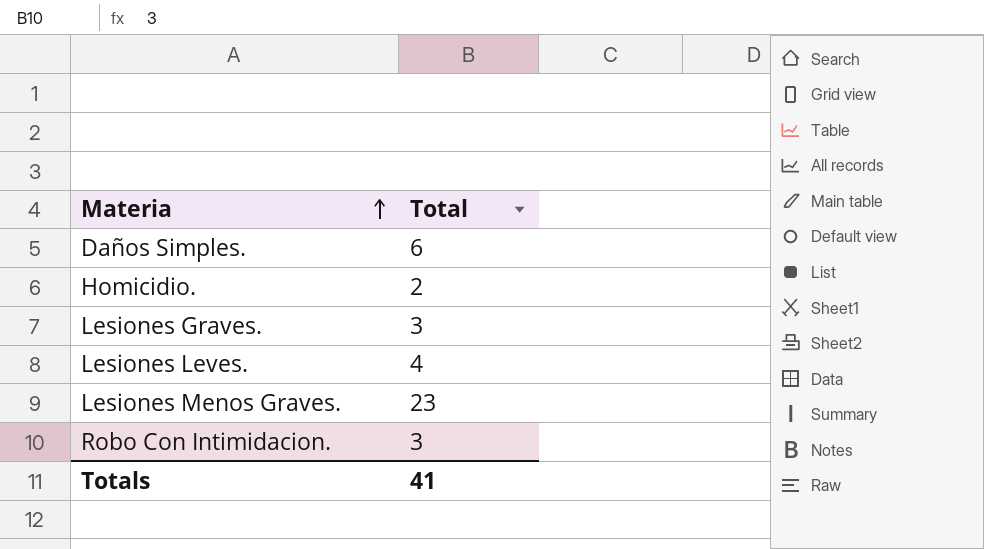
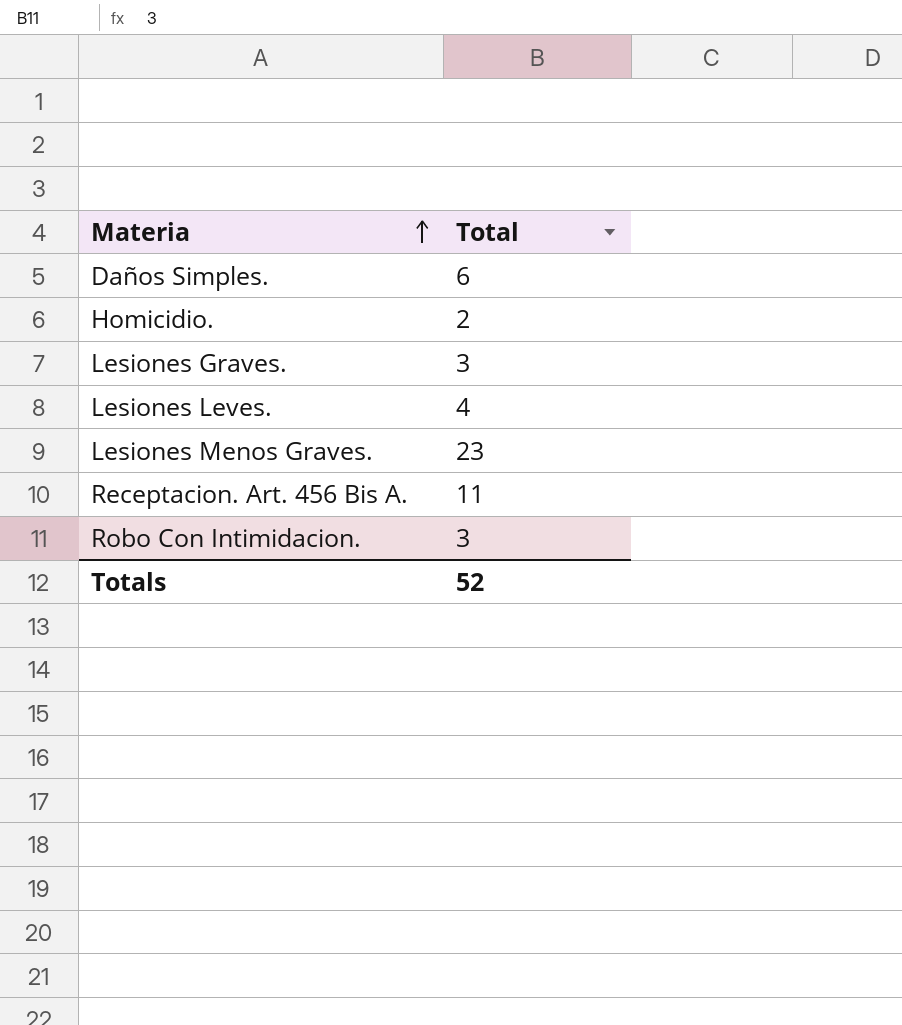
row Receptacion. Art. 456 Bis A.: none -> 11
Totals | Total: 41 -> 52

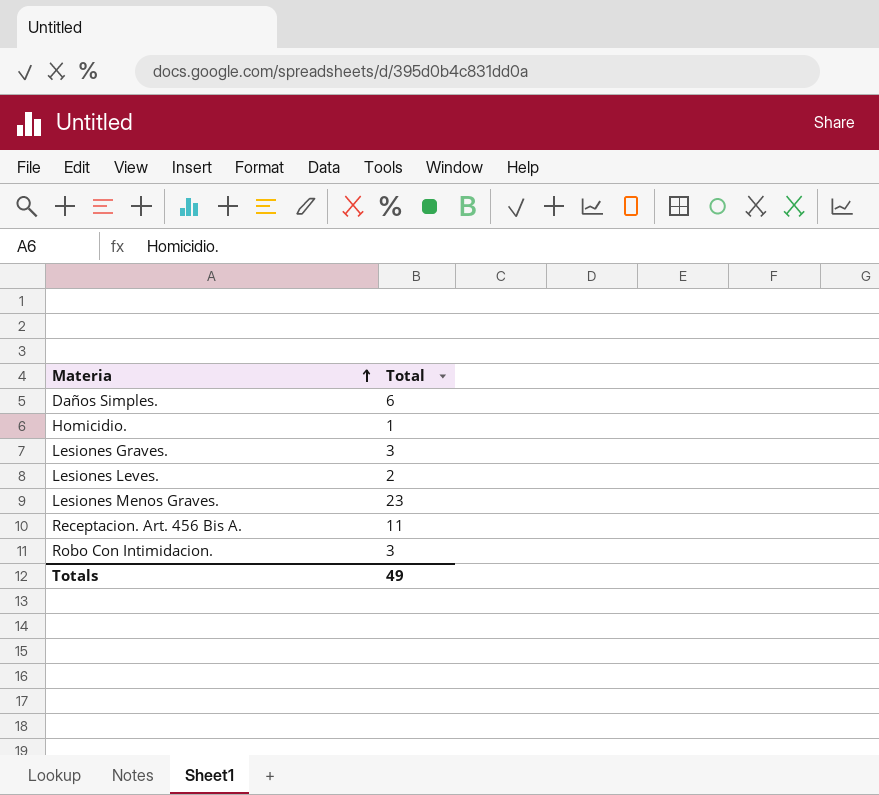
Homicidio. | Total: 2 -> 1
Lesiones Leves. | Total: 4 -> 2
Totals | Total: 52 -> 49

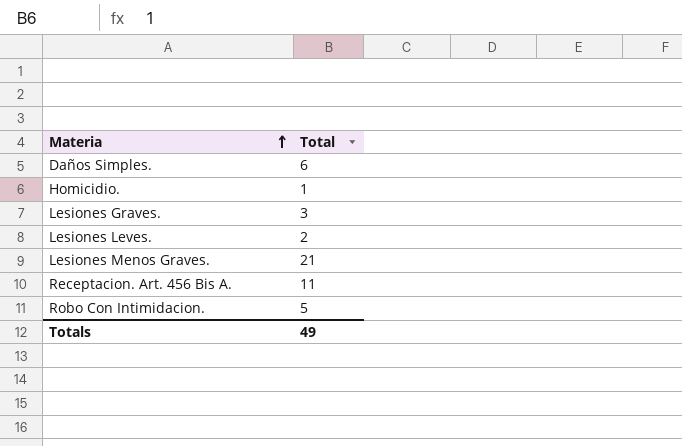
Lesiones Menos Graves. | Total: 23 -> 21
Robo Con Intimidacion. | Total: 3 -> 5

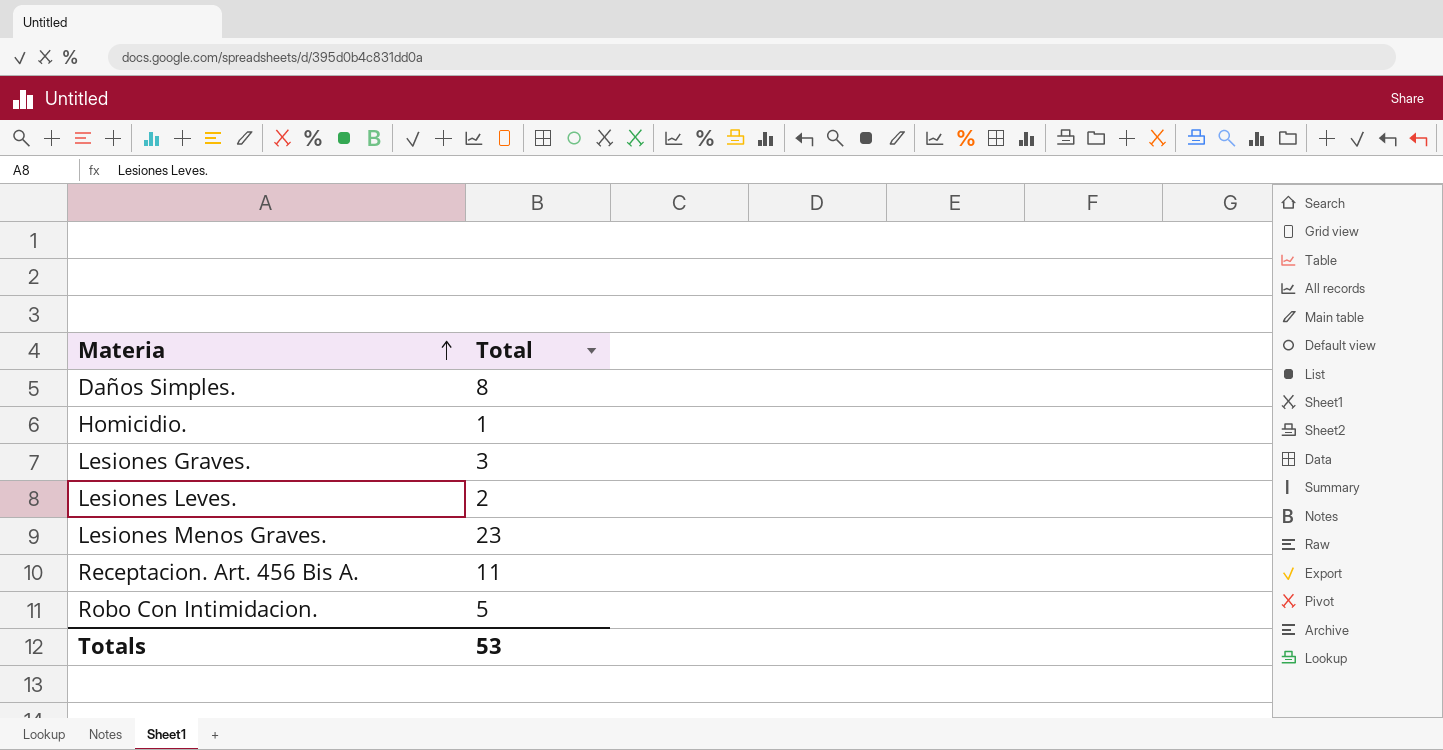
Daños Simples. | Total: 6 -> 8
Lesiones Menos Graves. | Total: 21 -> 23
Totals | Total: 49 -> 53

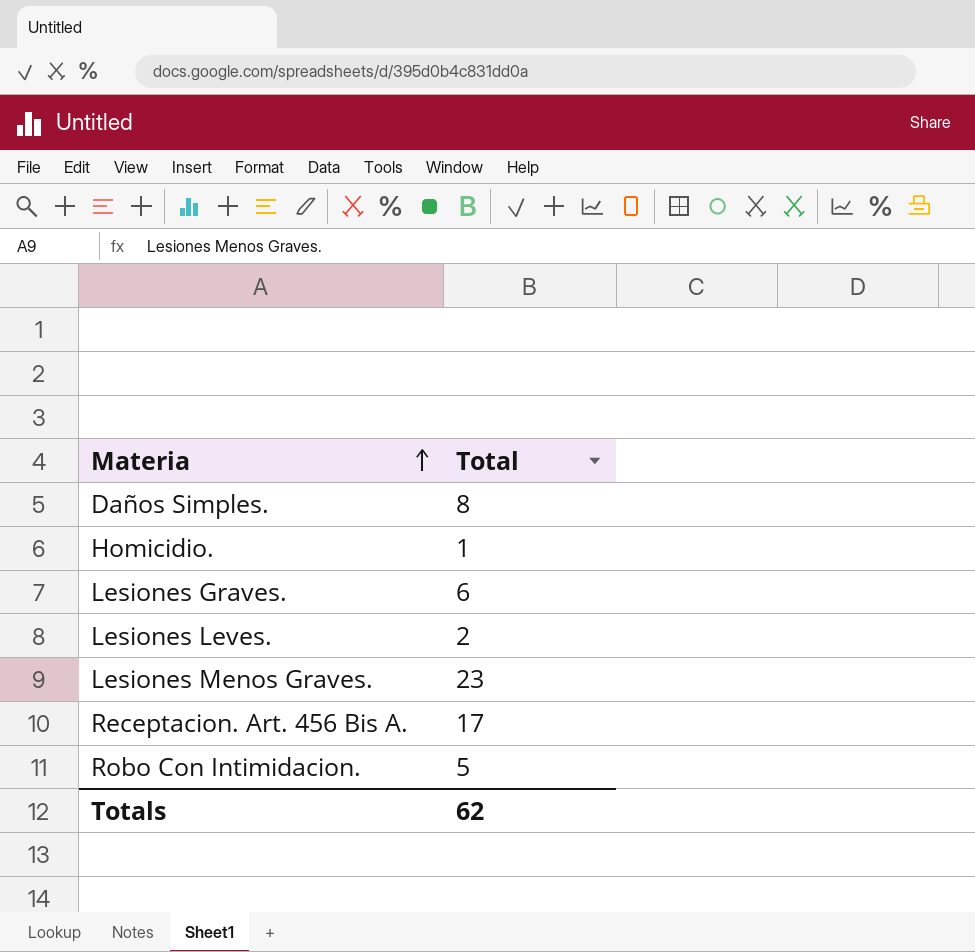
Lesiones Graves. | Total: 3 -> 6
Receptacion. Art. 456 Bis A. | Total: 11 -> 17
Totals | Total: 53 -> 62

